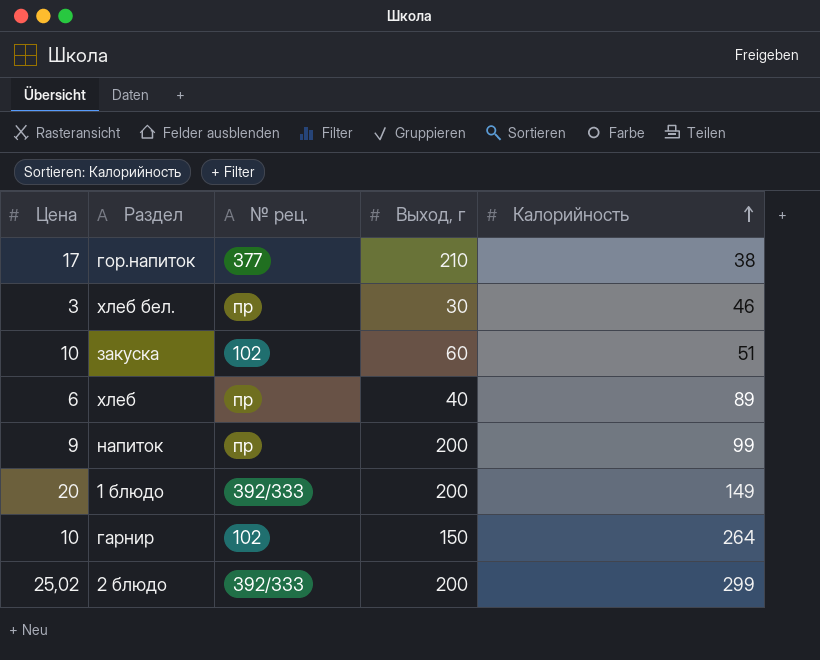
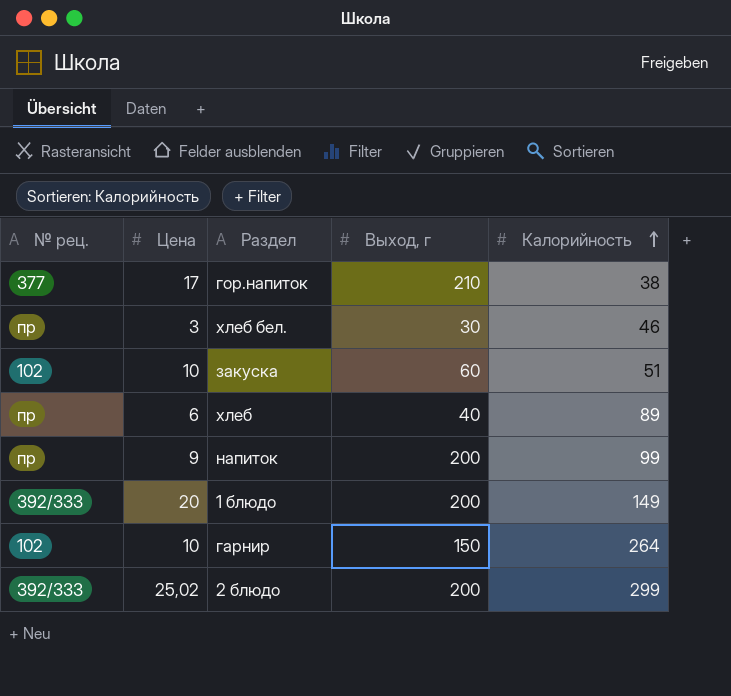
column № рец. | position: 3 -> 1

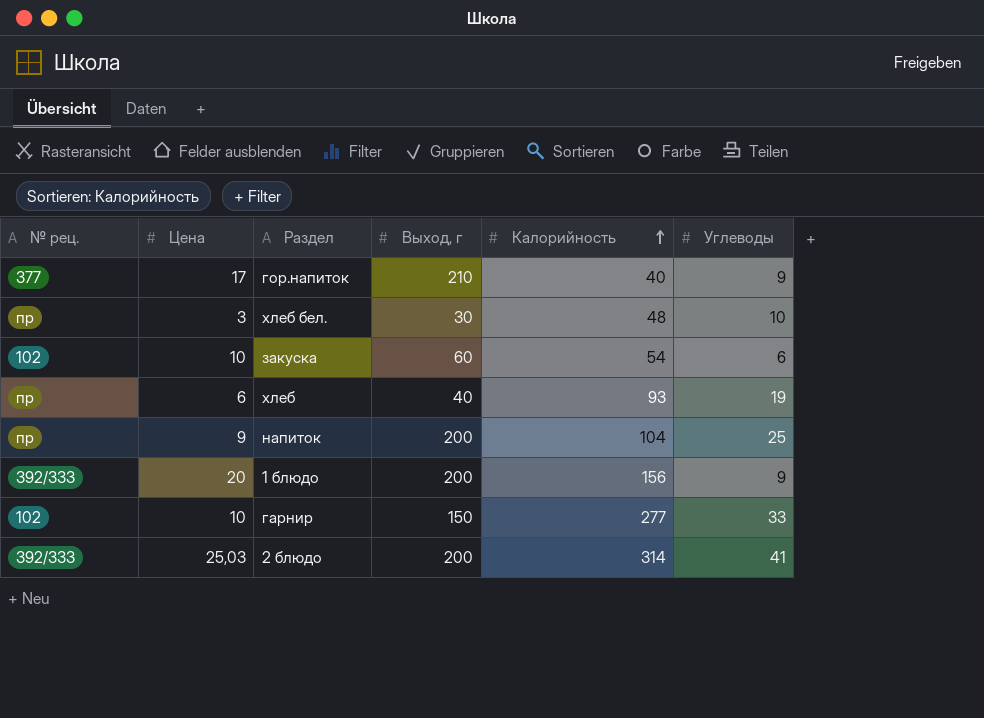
column Углеводы | position: none -> 6
гор.напиток | Калорийность: 38 -> 40
хлеб бел. | Калорийность: 46 -> 48
закуска | Калорийность: 51 -> 54
хлеб | Калорийность: 89 -> 93
напиток | Калорийность: 99 -> 104
1 блюдо | Калорийность: 149 -> 156
гарнир | Калорийность: 264 -> 277
2 блюдо | Цена: 25,02 -> 25,03
2 блюдо | Калорийность: 299 -> 314

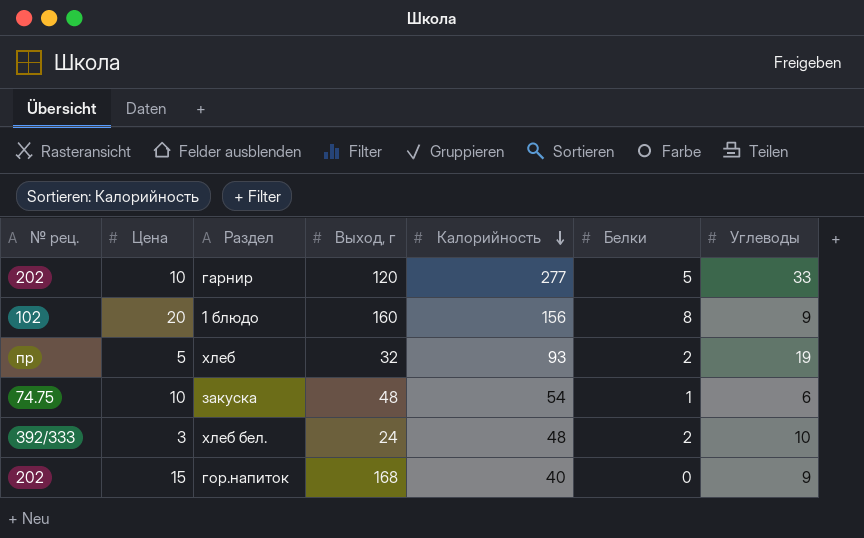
row order: Калорийность ascending -> Калорийность descending
column Белки | position: none -> 6
row напиток: пр | 9 | 200 | 104 | 25 -> none
row 2 блюдо: 392/333 | 25,03 | 200 | 314 | 41 -> none
гарнир | № рец.: 102 -> 202
гарнир | Выход, г: 150 -> 120
1 блюдо | № рец.: 392/333 -> 102
1 блюдо | Выход, г: 200 -> 160
хлеб | Цена: 6 -> 5
хлеб | Выход, г: 40 -> 32
закуска | № рец.: 102 -> 74.75
закуска | Выход, г: 60 -> 48
хлеб бел. | № рец.: пр -> 392/333
хлеб бел. | Выход, г: 30 -> 24
гор.напиток | № рец.: 377 -> 202
гор.напиток | Цена: 17 -> 15
гор.напиток | Выход, г: 210 -> 168

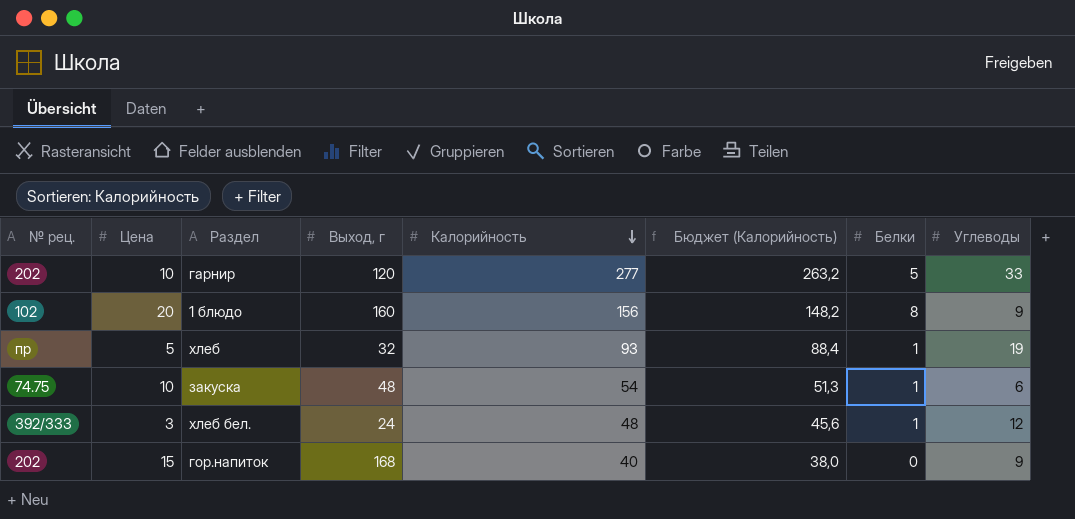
column Бюджет (Калорийность) | formula: none -> [Калорийность] * 0,95
хлеб | Белки: 2 -> 1
хлеб бел. | Белки: 2 -> 1
хлеб бел. | Углеводы: 10 -> 12

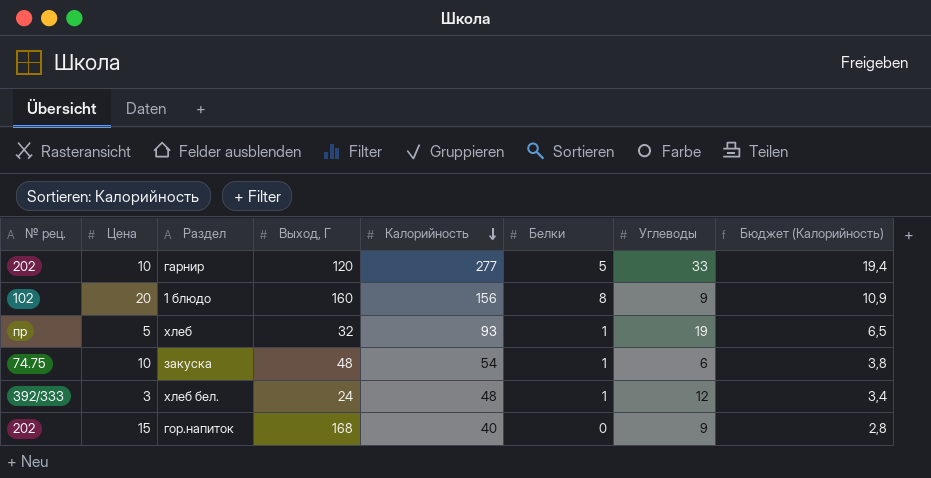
column name: Выход, г -> Выход, Г
column Бюджет (Калорийность) | formula: [Калорийность] * 0,95 -> [Калорийность] * 0,07
column Бюджет (Калорийность) | position: 6 -> 8

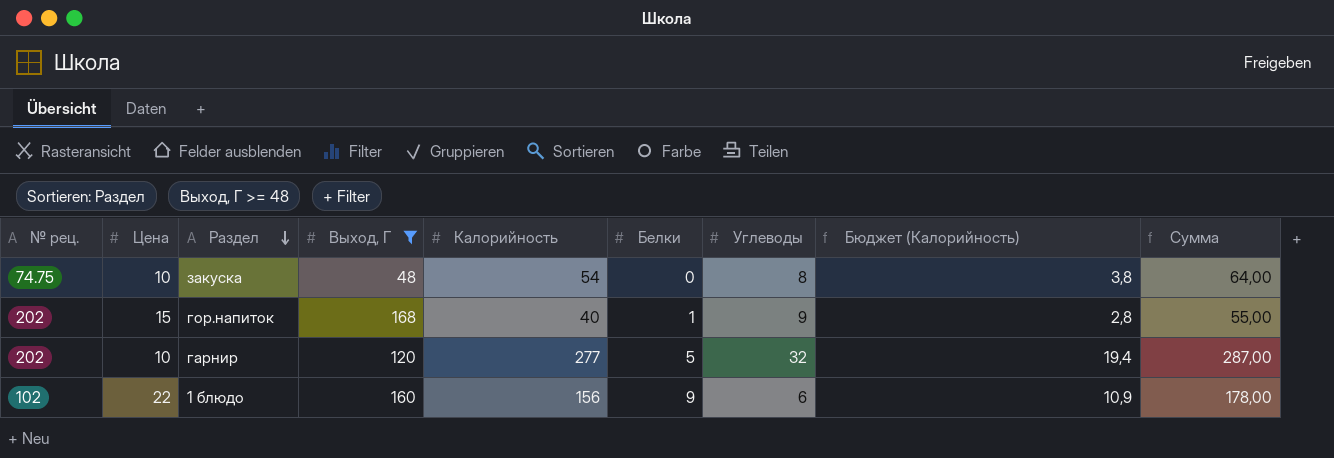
filter: none -> Выход, Г >= 48
row order: Калорийность descending -> Раздел descending
column Сумма | formula: none -> [Цена] + [Калорийность]
закуска | Белки: 1 -> 0
закуска | Углеводы: 6 -> 8
гор.напиток | Белки: 0 -> 1
гарнир | Углеводы: 33 -> 32
1 блюдо | Цена: 20 -> 22
1 блюдо | Белки: 8 -> 9
1 блюдо | Углеводы: 9 -> 6

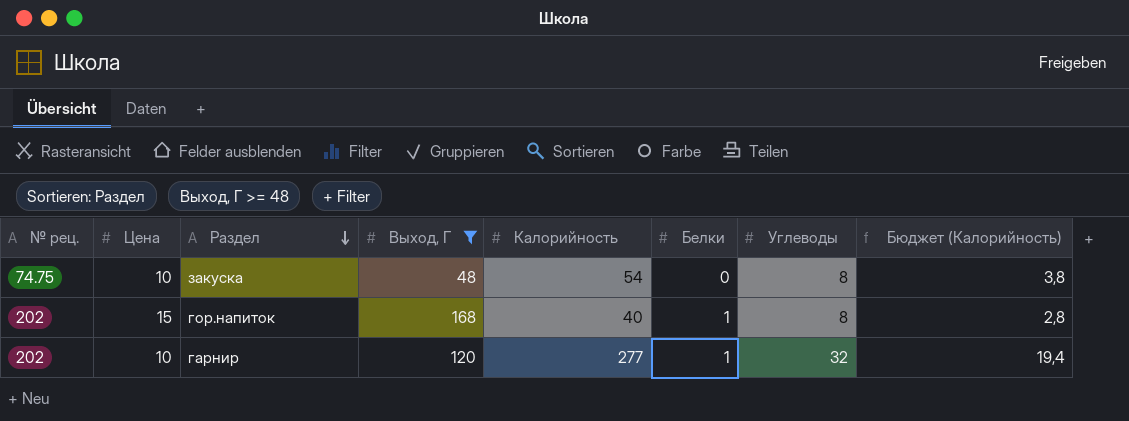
column Сумма | formula: [Цена] + [Калорийность] -> none
row 1 блюдо: 102 | 22 | 160 | 156 | 9 | 6 | 10,9 | 178,00 -> none
гор.напиток | Углеводы: 9 -> 8
гарнир | Белки: 5 -> 1

